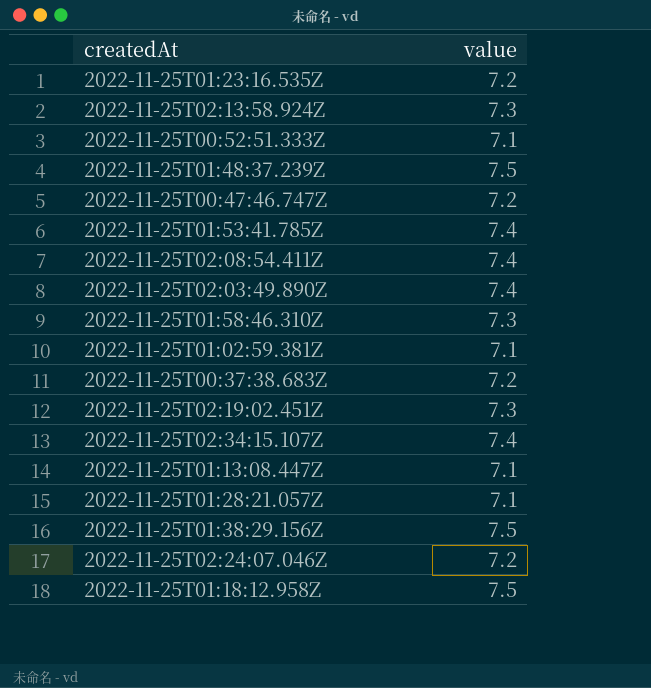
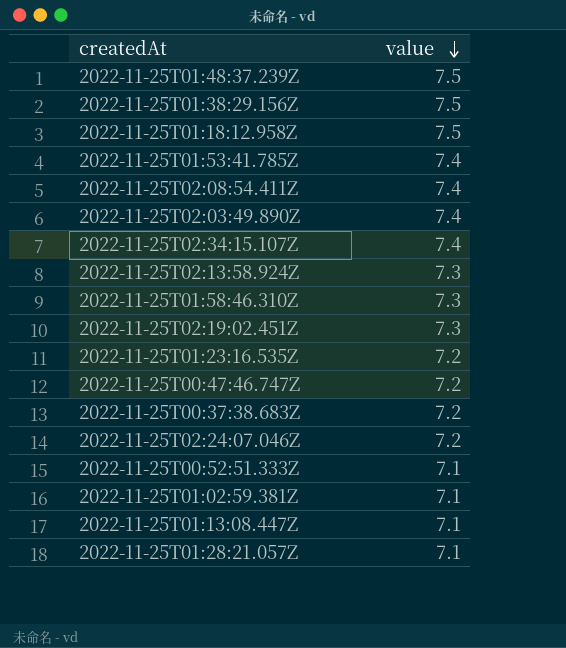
row order: none -> value descending

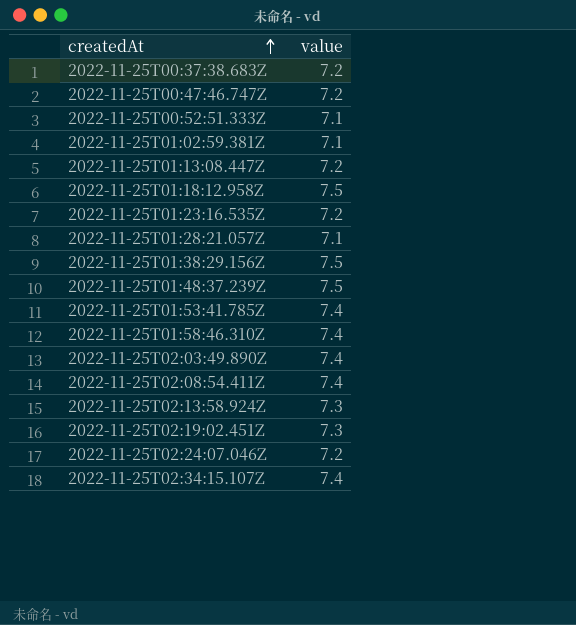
row order: value descending -> createdAt ascending
2022-11-25T01:13:08.447Z | value: 7.1 -> 7.2
2022-11-25T01:58:46.310Z | value: 7.3 -> 7.4

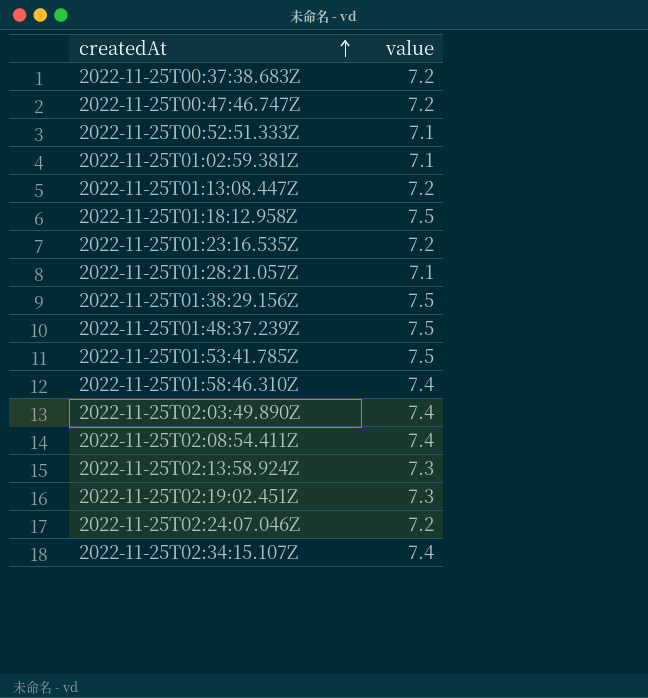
2022-11-25T01:53:41.785Z | value: 7.4 -> 7.5

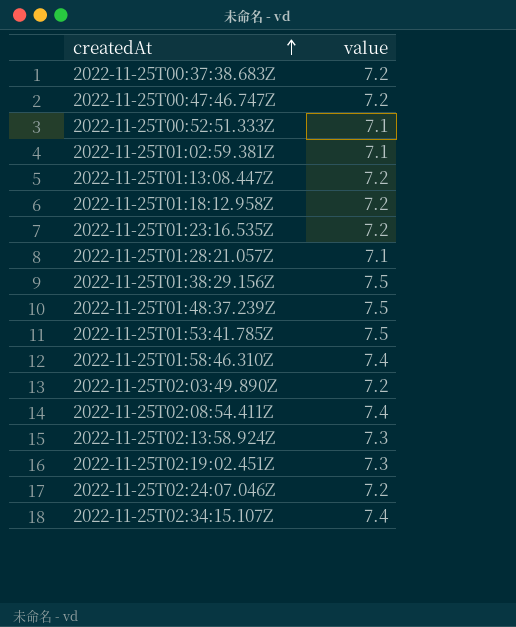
2022-11-25T01:18:12.958Z | value: 7.5 -> 7.2
2022-11-25T02:03:49.890Z | value: 7.4 -> 7.2

